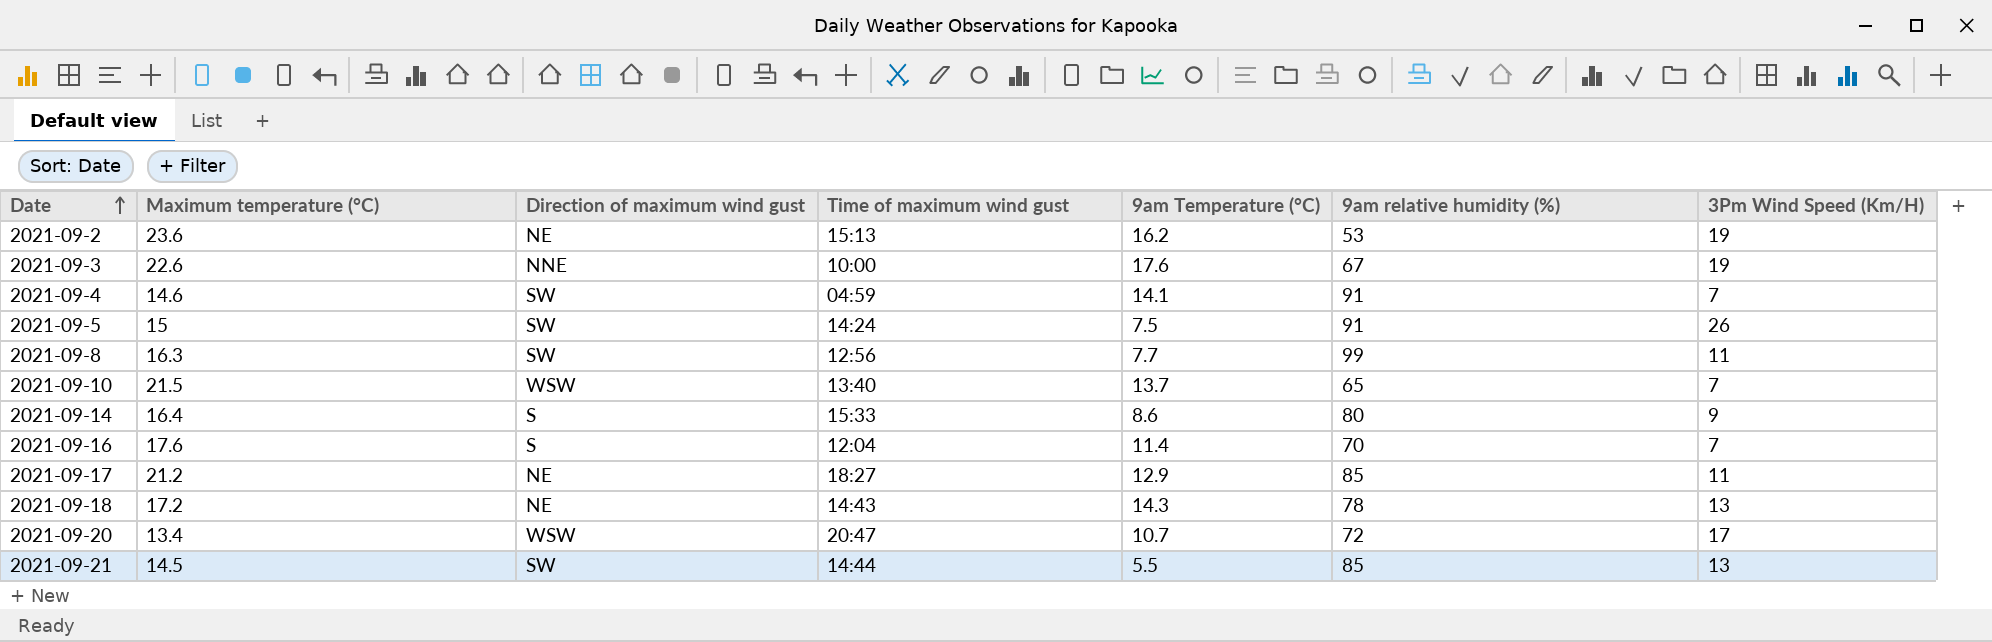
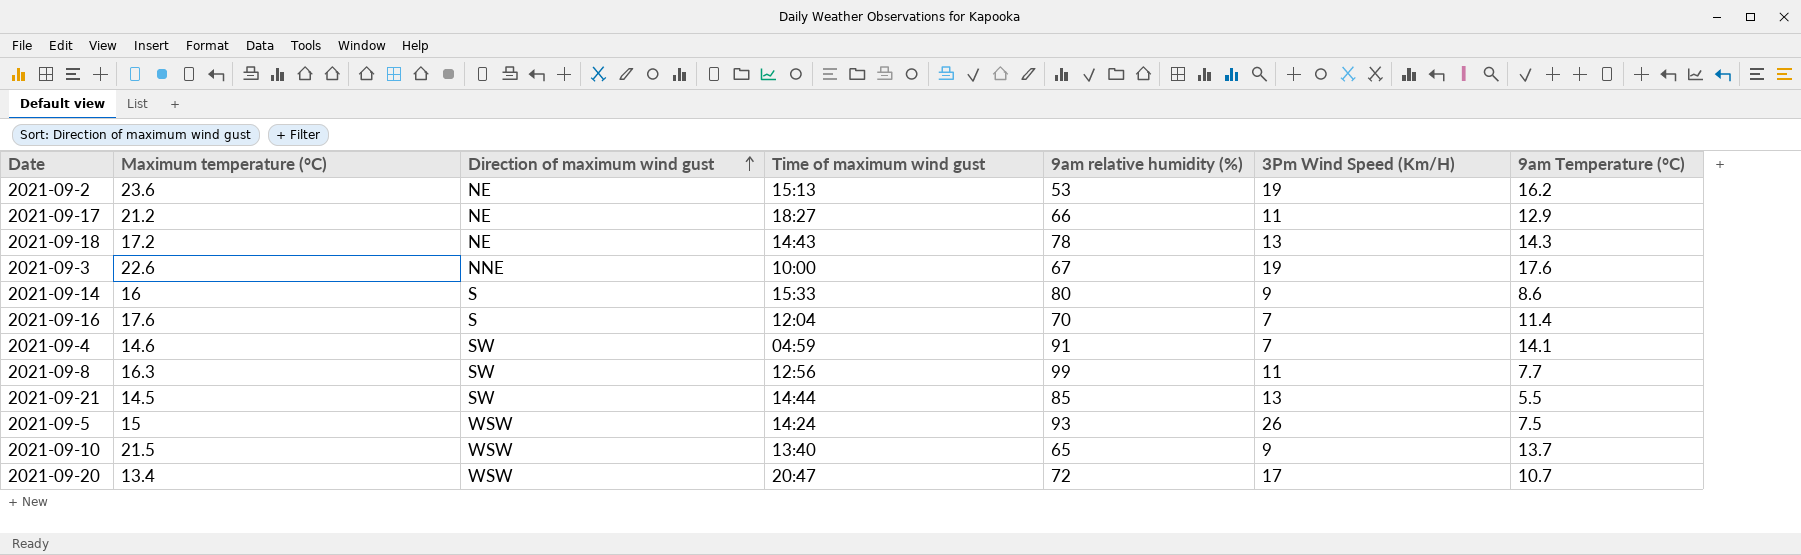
row order: Date ascending -> Direction of maximum wind gust ascending
column 9am Temperature (°C) | position: 5 -> 7
2021-09-17 | 9am relative humidity (%): 85 -> 66
2021-09-14 | Maximum temperature (°C): 16.4 -> 16
2021-09-5 | Direction of maximum wind gust: SW -> WSW
2021-09-5 | 9am relative humidity (%): 91 -> 93
2021-09-10 | 3Pm Wind Speed (Km/H): 7 -> 9

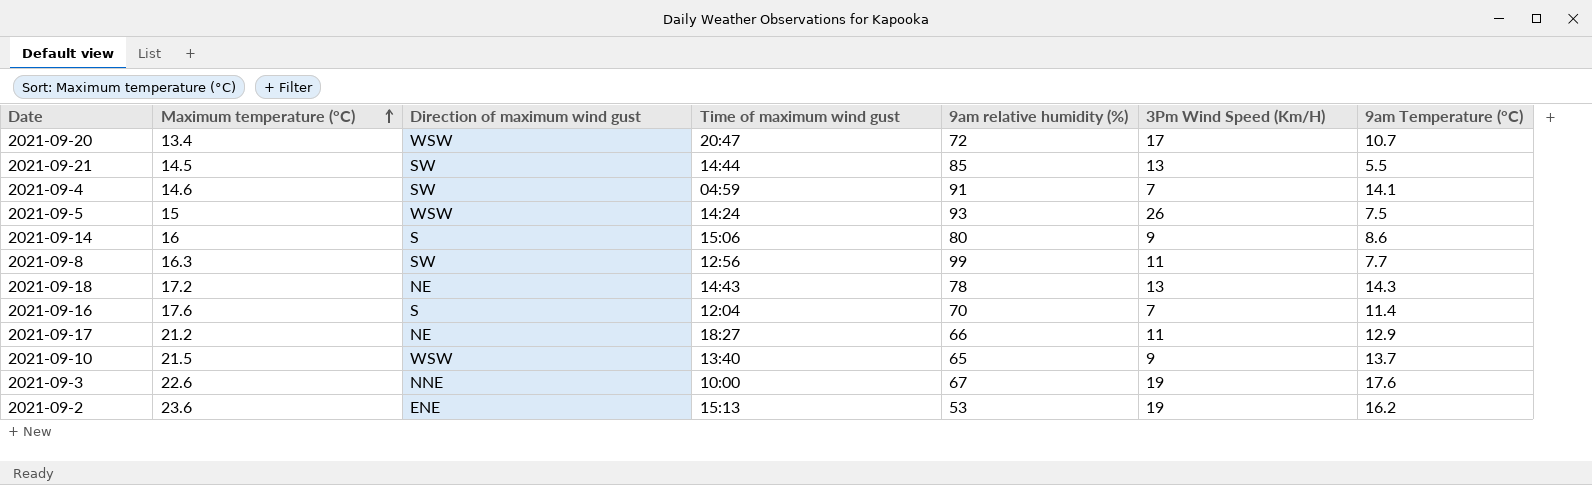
row order: Direction of maximum wind gust ascending -> Maximum temperature (°C) ascending
2021-09-14 | Time of maximum wind gust: 15:33 -> 15:06
2021-09-2 | Direction of maximum wind gust: NE -> ENE

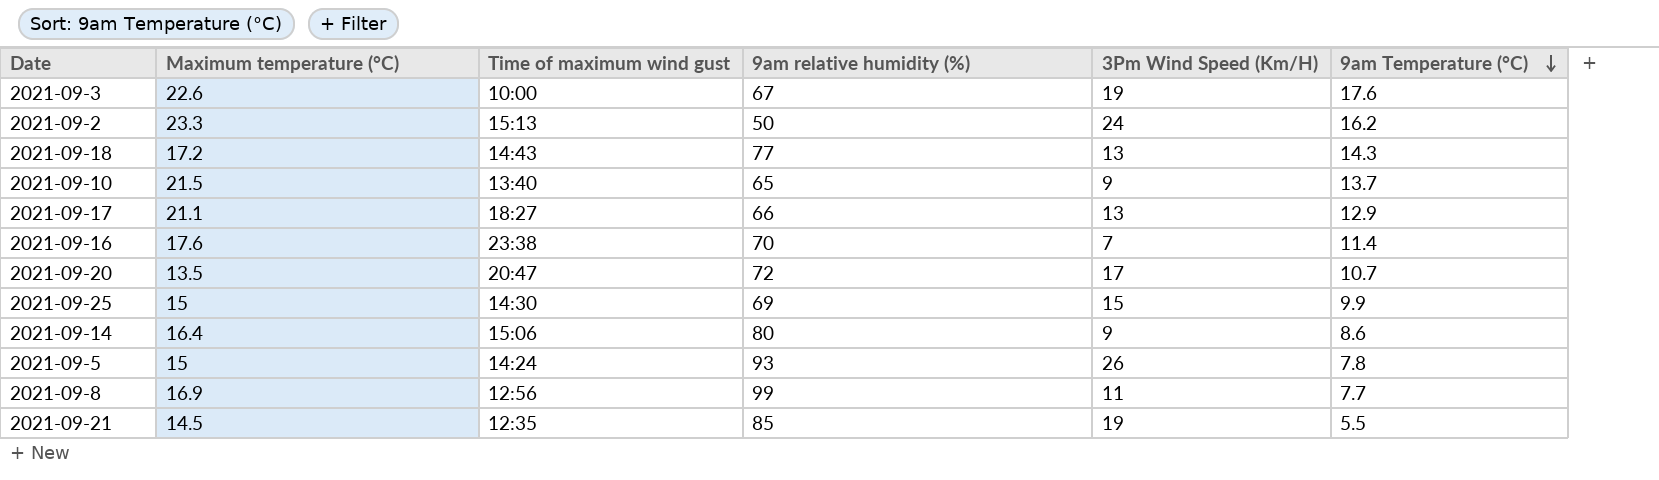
row order: Maximum temperature (°C) ascending -> 9am Temperature (°C) descending
column Direction of maximum wind gust | position: 3 -> none
row 2021-09-4: 14.6 | SW | 04:59 | 91 | 7 | 14.1 -> none
2021-09-2 | Maximum temperature (°C): 23.6 -> 23.3
2021-09-2 | 9am relative humidity (%): 53 -> 50
2021-09-2 | 3Pm Wind Speed (Km/H): 19 -> 24
2021-09-18 | 9am relative humidity (%): 78 -> 77
2021-09-17 | Maximum temperature (°C): 21.2 -> 21.1
2021-09-17 | 3Pm Wind Speed (Km/H): 11 -> 13
2021-09-16 | Time of maximum wind gust: 12:04 -> 23:38
2021-09-20 | Maximum temperature (°C): 13.4 -> 13.5
row 2021-09-25: none -> 15 | 14:30 | 69 | 15 | 9.9
2021-09-14 | Maximum temperature (°C): 16 -> 16.4
2021-09-5 | 9am Temperature (°C): 7.5 -> 7.8
2021-09-8 | Maximum temperature (°C): 16.3 -> 16.9
2021-09-21 | Time of maximum wind gust: 14:44 -> 12:35
2021-09-21 | 3Pm Wind Speed (Km/H): 13 -> 19

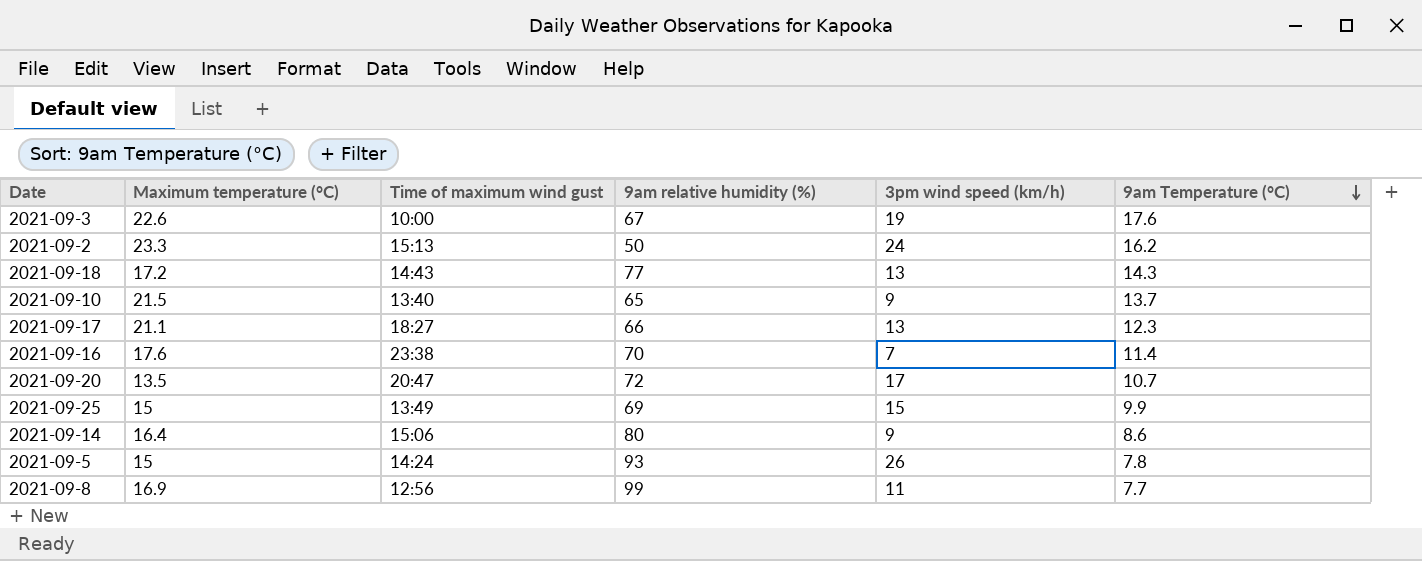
column name: 3Pm Wind Speed (Km/H) -> 3pm wind speed (km/h)
row 2021-09-21: 14.5 | 12:35 | 85 | 19 | 5.5 -> none
2021-09-17 | 9am Temperature (°C): 12.9 -> 12.3
2021-09-25 | Time of maximum wind gust: 14:30 -> 13:49

